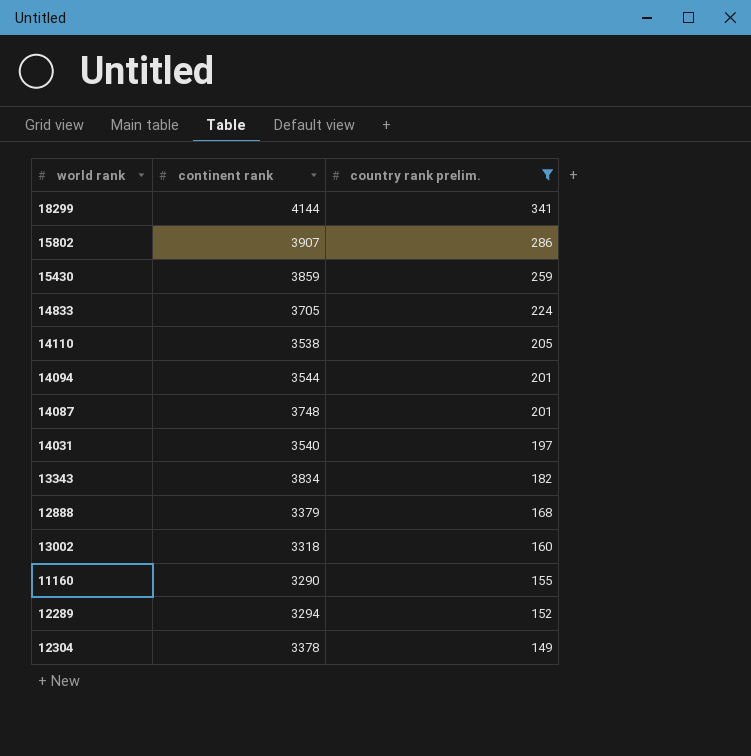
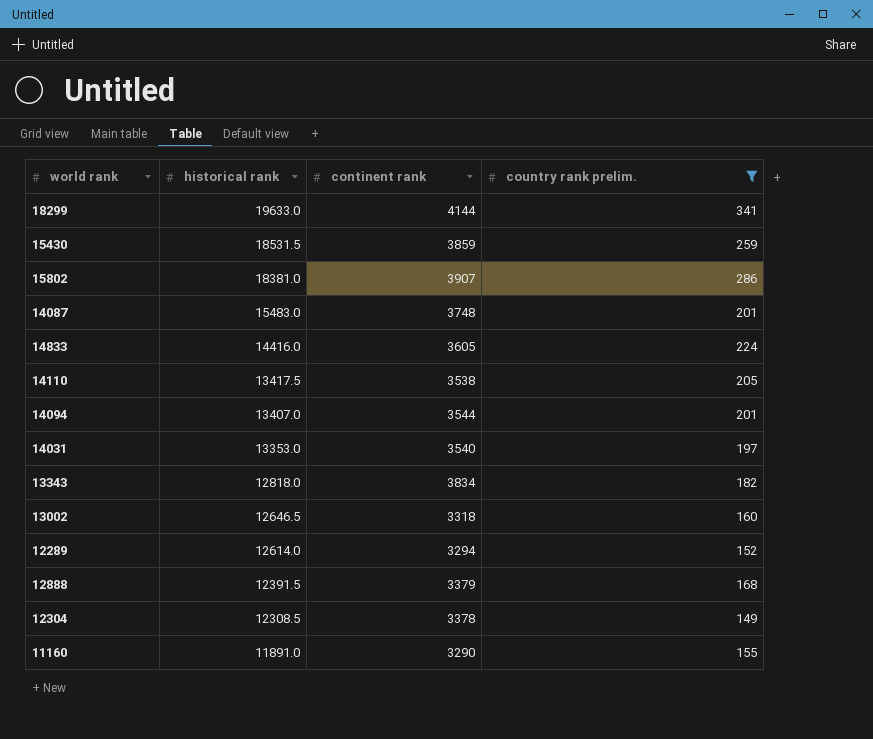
row order: country rank prelim. descending -> historical rank descending
column historical rank | position: none -> 2
14833 | continent rank: 3705 -> 3605

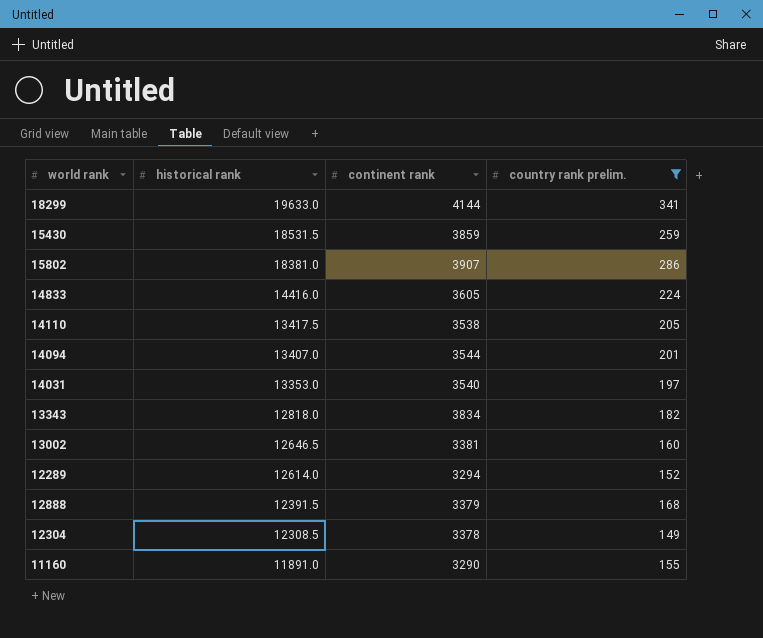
row 14087: 15483.0 | 3748 | 201 -> none
13002 | continent rank: 3318 -> 3381

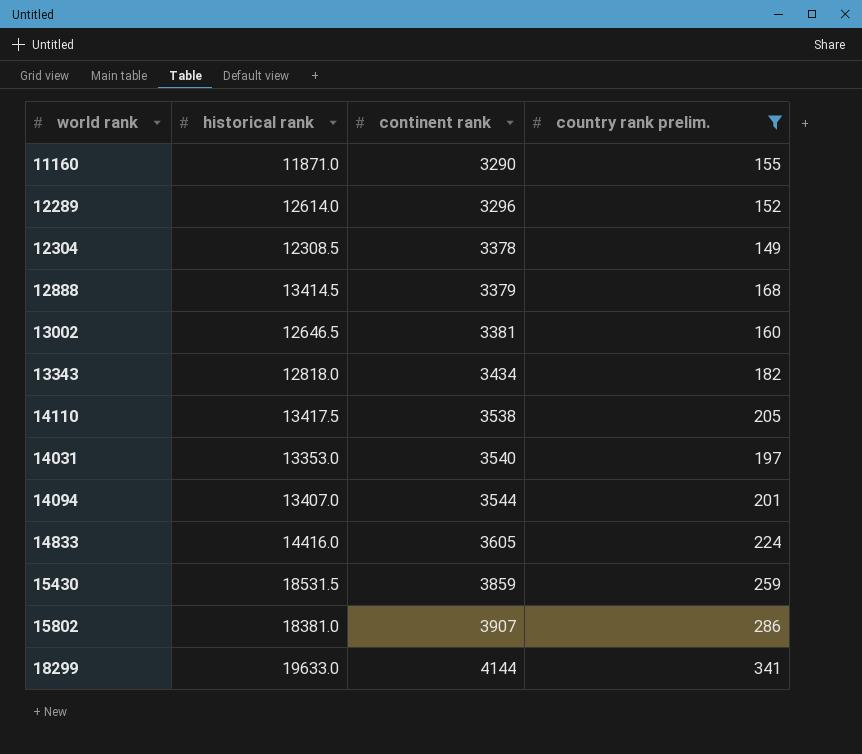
row order: historical rank descending -> continent rank ascending
11160 | historical rank: 11891.0 -> 11871.0
12289 | continent rank: 3294 -> 3296
12888 | historical rank: 12391.5 -> 13414.5
13343 | continent rank: 3834 -> 3434

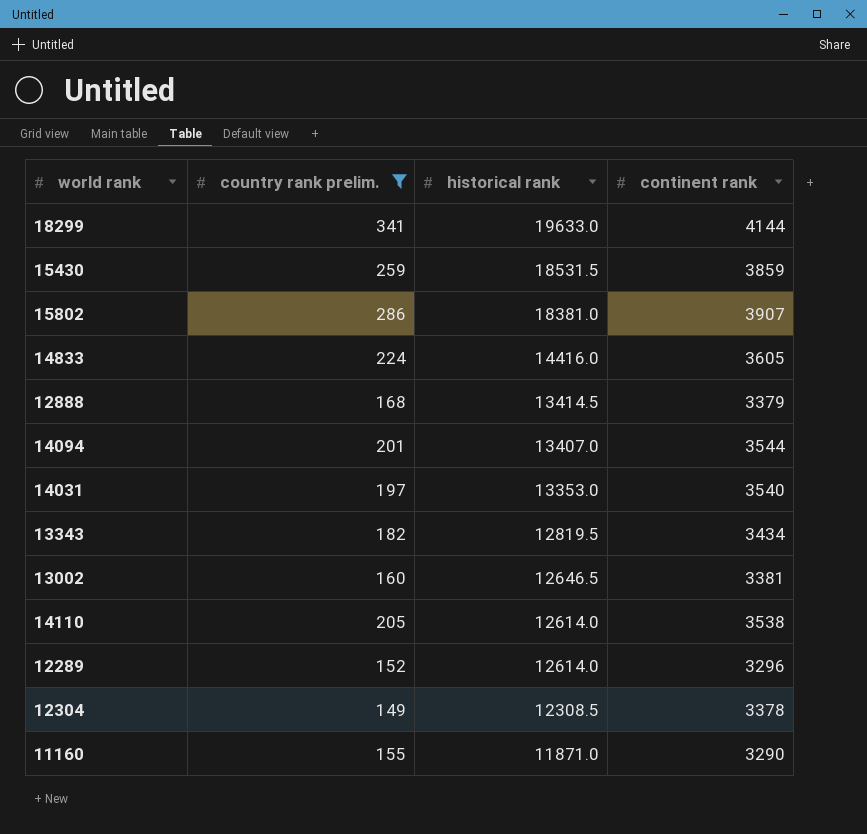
row order: continent rank ascending -> historical rank descending
column country rank prelim. | position: 4 -> 2
13343 | historical rank: 12818.0 -> 12819.5
14110 | historical rank: 13417.5 -> 12614.0

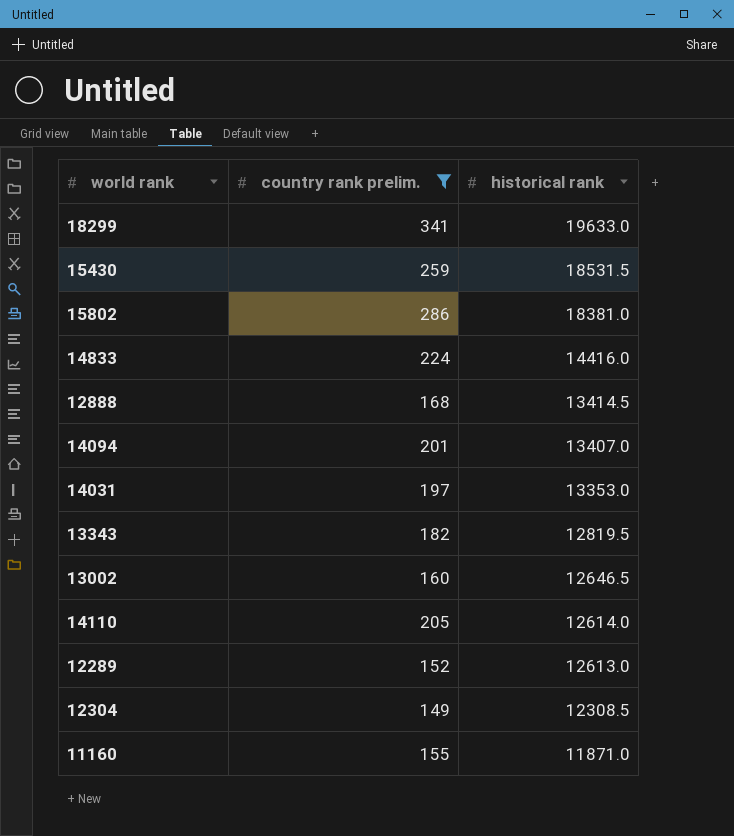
column continent rank | position: 4 -> none
12289 | historical rank: 12614.0 -> 12613.0

